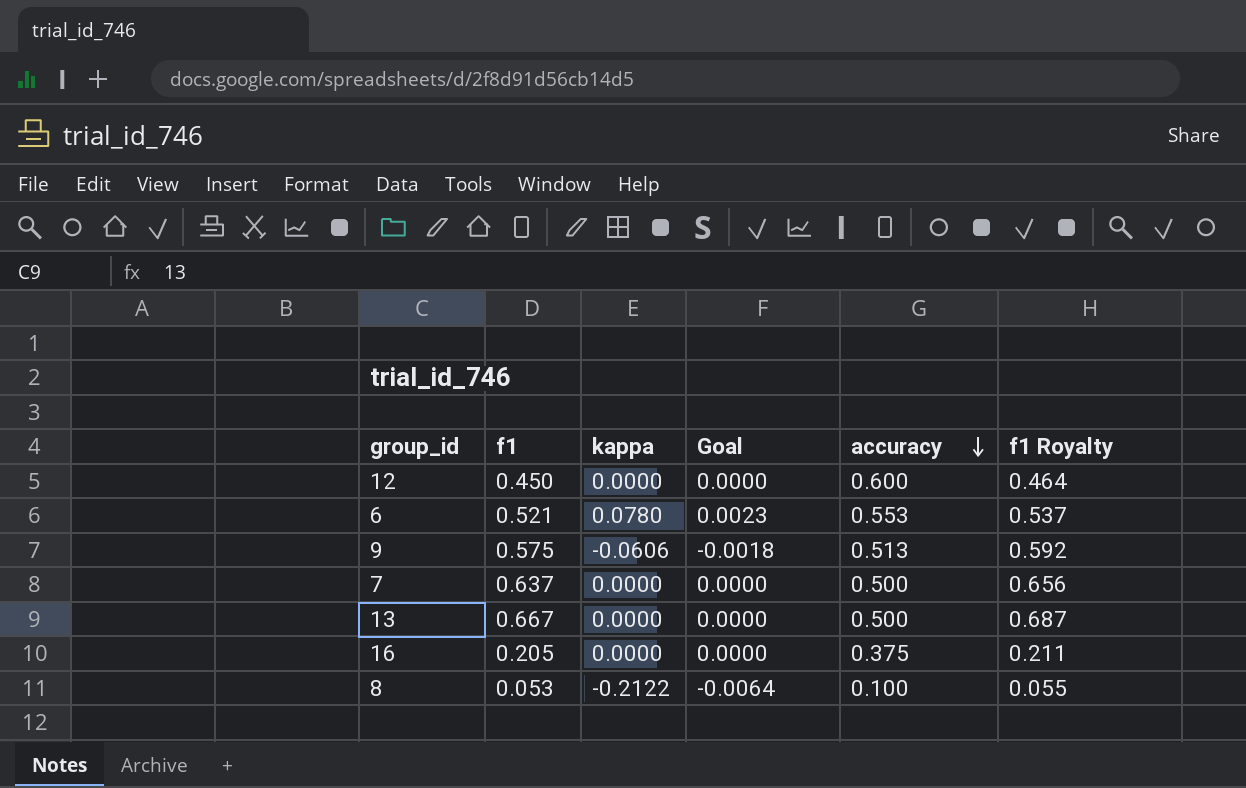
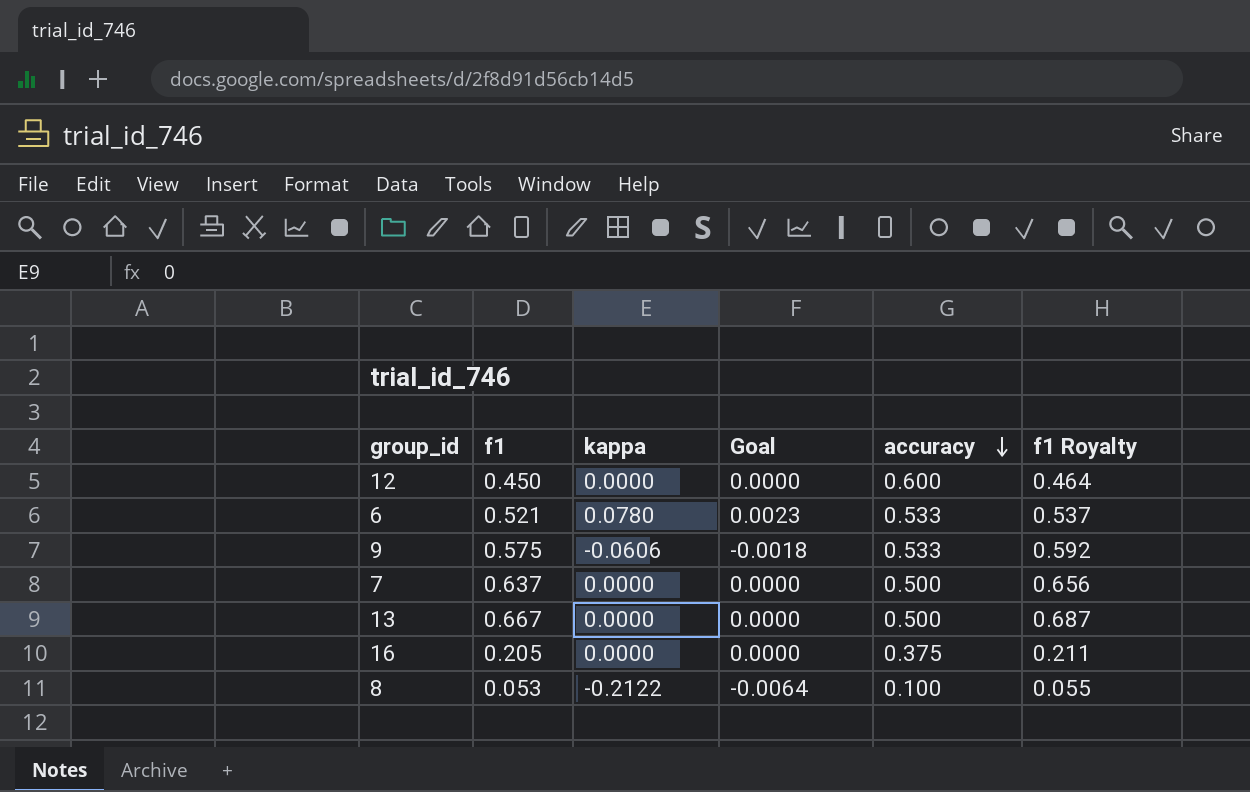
6 | accuracy: 0.553 -> 0.533
9 | accuracy: 0.513 -> 0.533

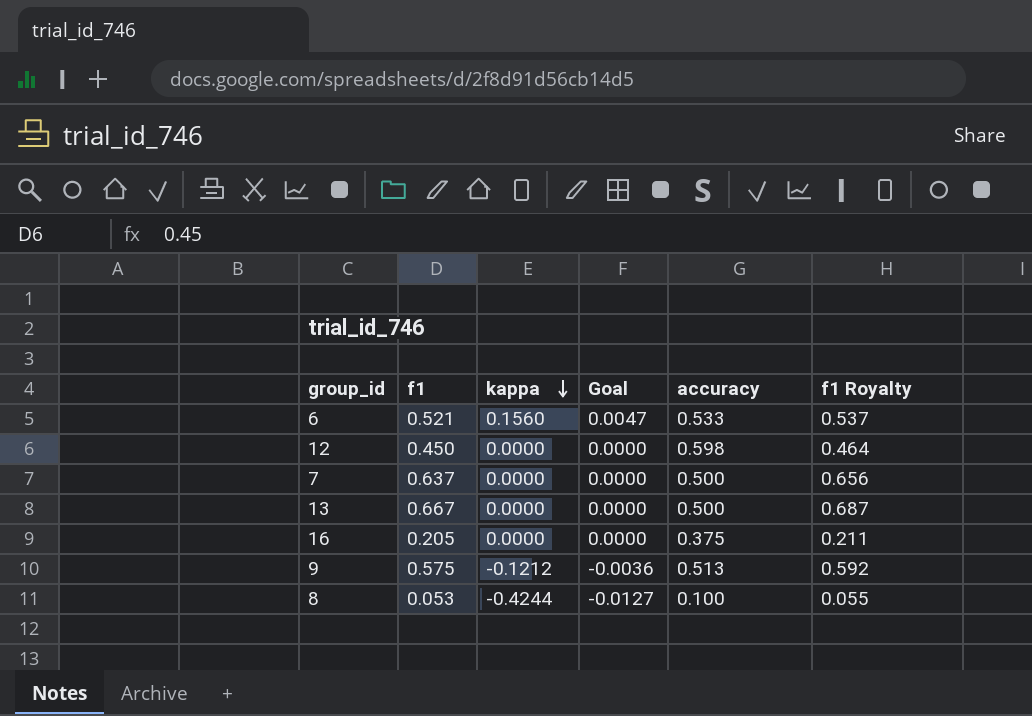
row order: accuracy descending -> kappa descending
6 | kappa: 0.0780 -> 0.1560
6 | Goal: 0.0023 -> 0.0047
12 | accuracy: 0.600 -> 0.598
9 | kappa: -0.0606 -> -0.1212
9 | Goal: -0.0018 -> -0.0036
9 | accuracy: 0.533 -> 0.513
8 | kappa: -0.2122 -> -0.4244
8 | Goal: -0.0064 -> -0.0127

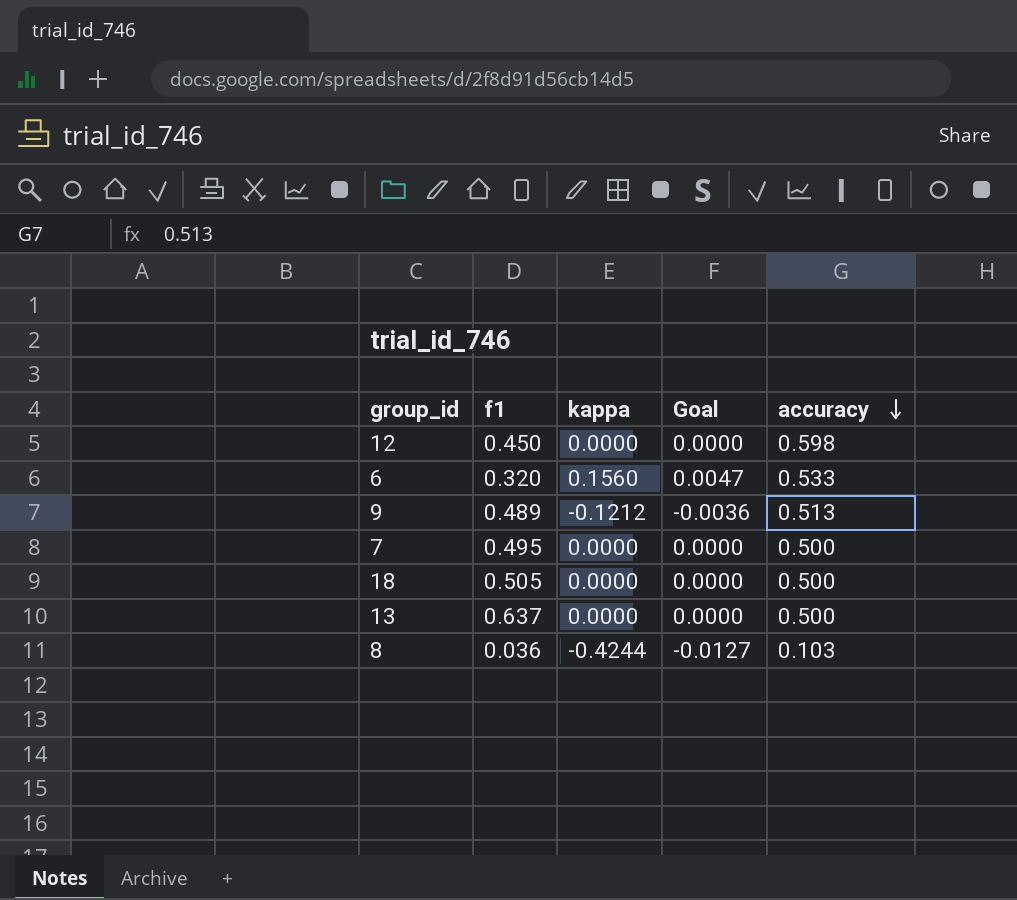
row order: kappa descending -> accuracy descending
column f1 Royalty | formula: [f1] * 1.03 -> none
row 16: 0.205 | 0.0000 | 0.0000 | 0.375 | 0.211 -> none
6 | f1: 0.521 -> 0.320
9 | f1: 0.575 -> 0.489
7 | f1: 0.637 -> 0.495
row 18: none -> 0.505 | 0.0000 | 0.0000 | 0.500
13 | f1: 0.667 -> 0.637
8 | f1: 0.053 -> 0.036
8 | accuracy: 0.100 -> 0.103

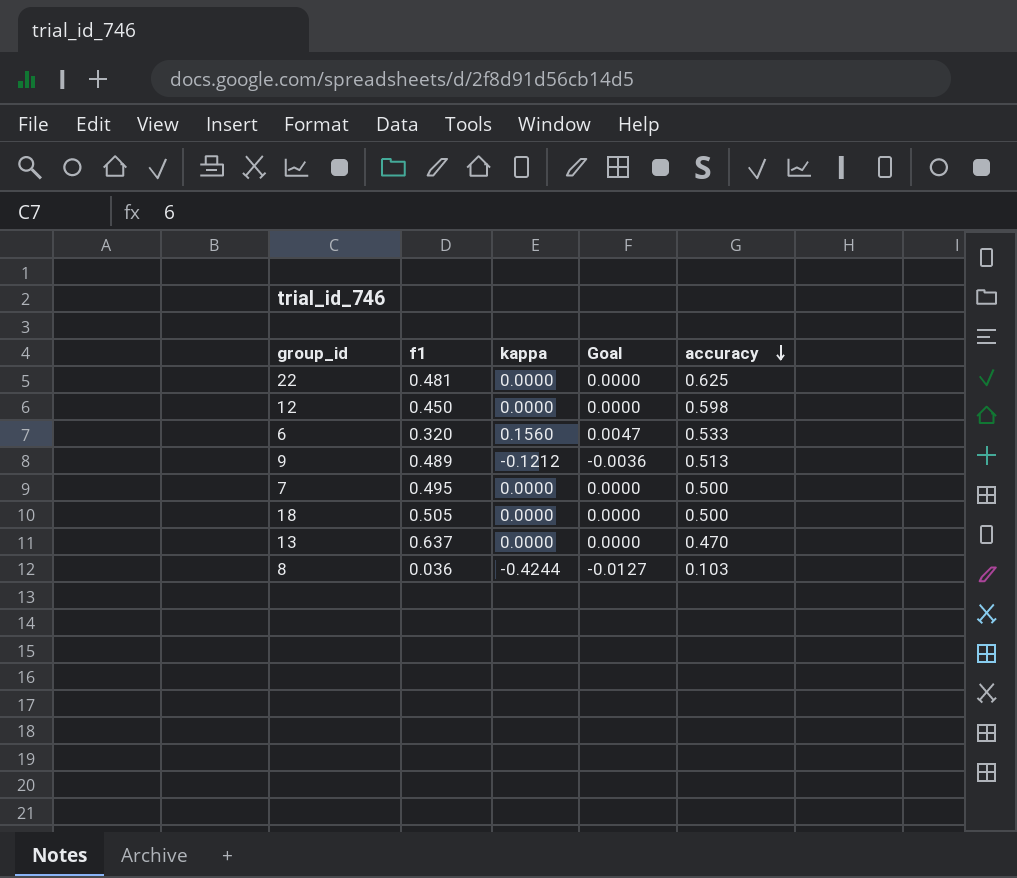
row 22: none -> 0.481 | 0.0000 | 0.0000 | 0.625
13 | accuracy: 0.500 -> 0.470

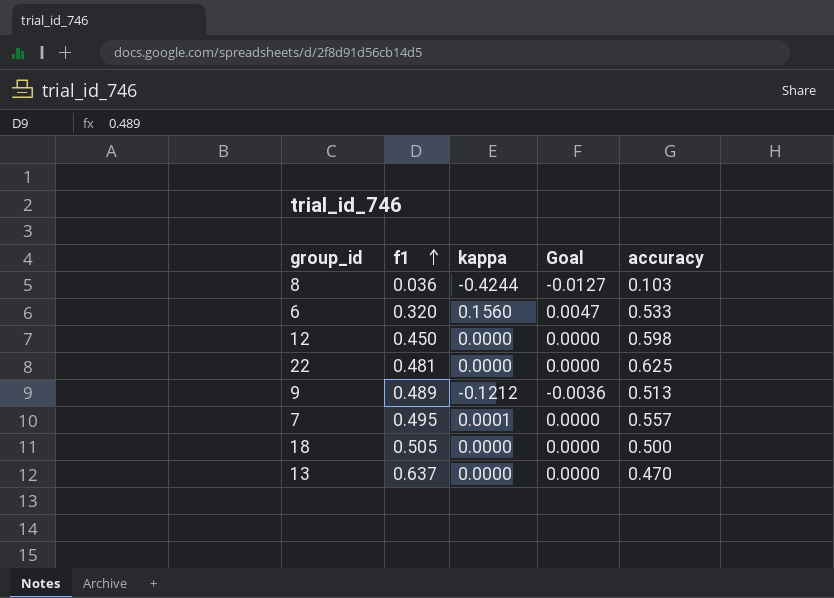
row order: accuracy descending -> f1 ascending
7 | kappa: 0.0000 -> 0.0001
7 | accuracy: 0.500 -> 0.557

